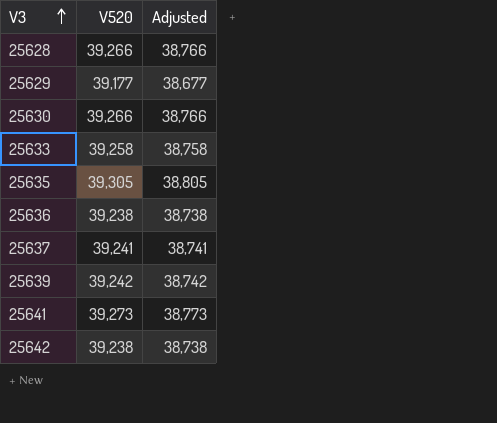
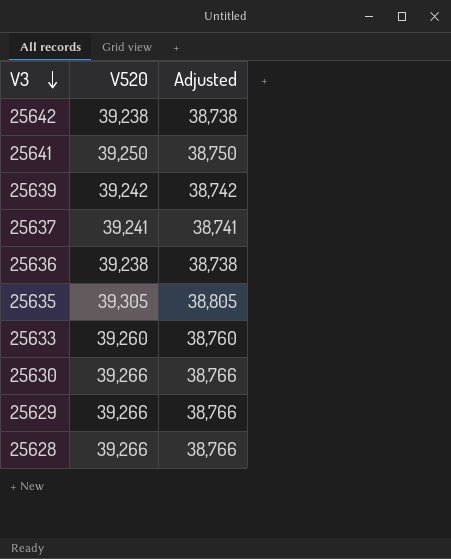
row order: V3 ascending -> V3 descending
25641 | V520: 39,273 -> 39,250
25641 | Adjusted: 38,773 -> 38,750
25633 | V520: 39,258 -> 39,260
25633 | Adjusted: 38,758 -> 38,760
25629 | V520: 39,177 -> 39,266
25629 | Adjusted: 38,677 -> 38,766

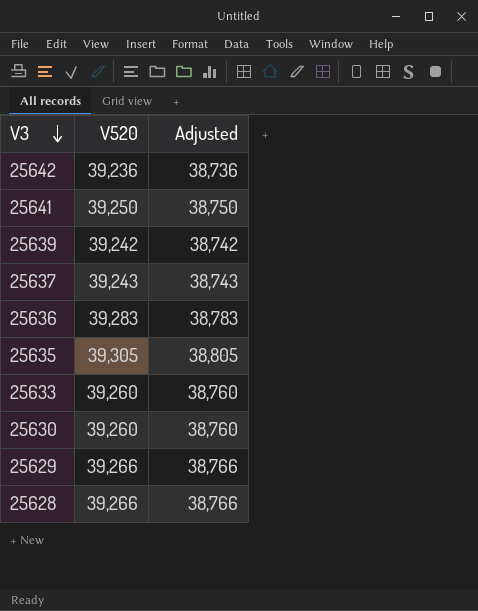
25642 | V520: 39,238 -> 39,236
25642 | Adjusted: 38,738 -> 38,736
25637 | V520: 39,241 -> 39,243
25637 | Adjusted: 38,741 -> 38,743
25636 | V520: 39,238 -> 39,283
25636 | Adjusted: 38,738 -> 38,783
25630 | V520: 39,266 -> 39,260
25630 | Adjusted: 38,766 -> 38,760

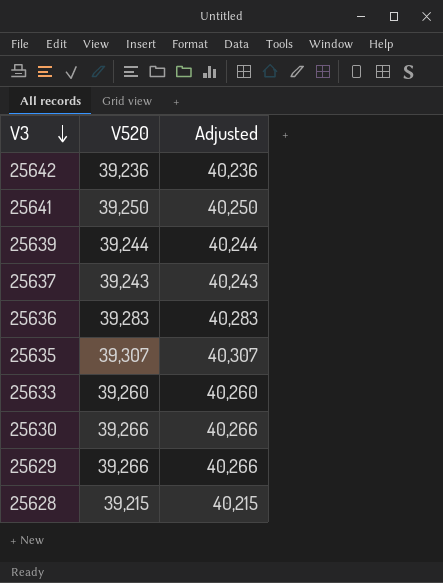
column Adjusted | formula: [V520] - 500 -> [V520] + 1000
25639 | V520: 39,242 -> 39,244
25635 | V520: 39,305 -> 39,307
25630 | V520: 39,260 -> 39,266
25628 | V520: 39,266 -> 39,215

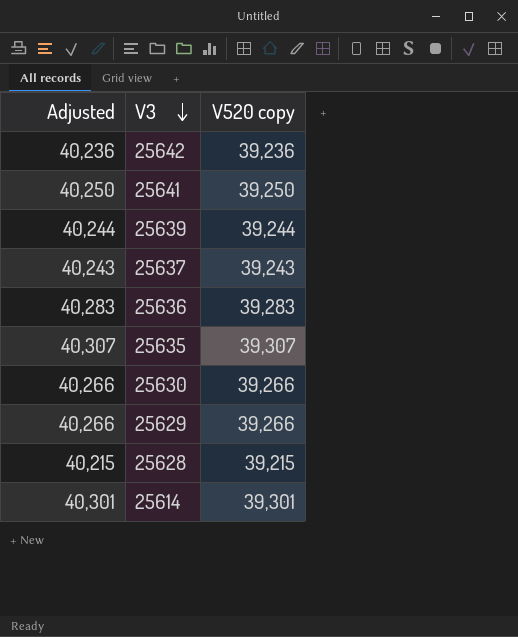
column Adjusted | position: 3 -> 1
column name: V520 -> V520 copy
row 25633: 39,260 | 40,260 -> none
row 25614: none -> 40,301 | 39,301

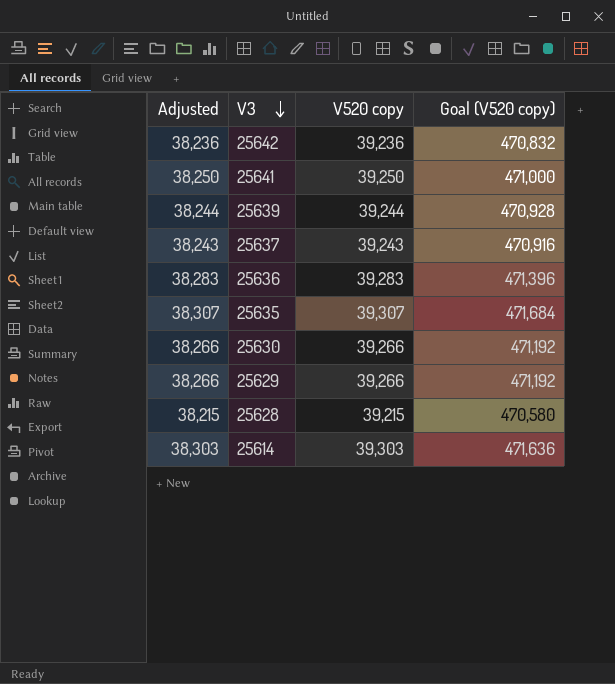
column Adjusted | formula: [V520 copy] + 1000 -> [V520 copy] - 1000
column Goal (V520 copy) | formula: none -> [V520 copy] * 12
25614 | V520 copy: 39,301 -> 39,303

